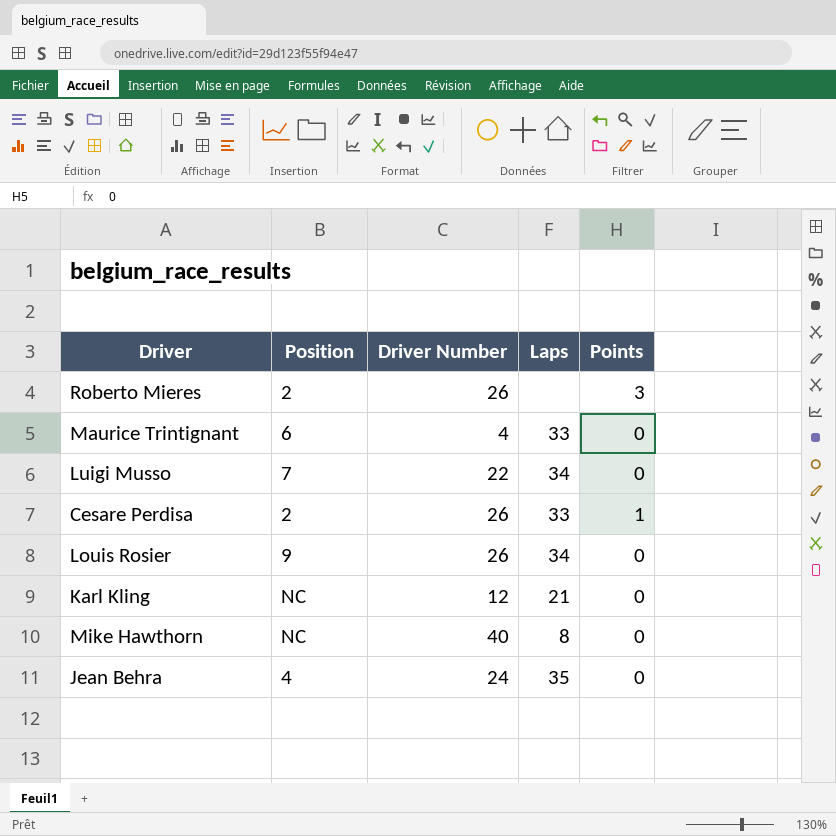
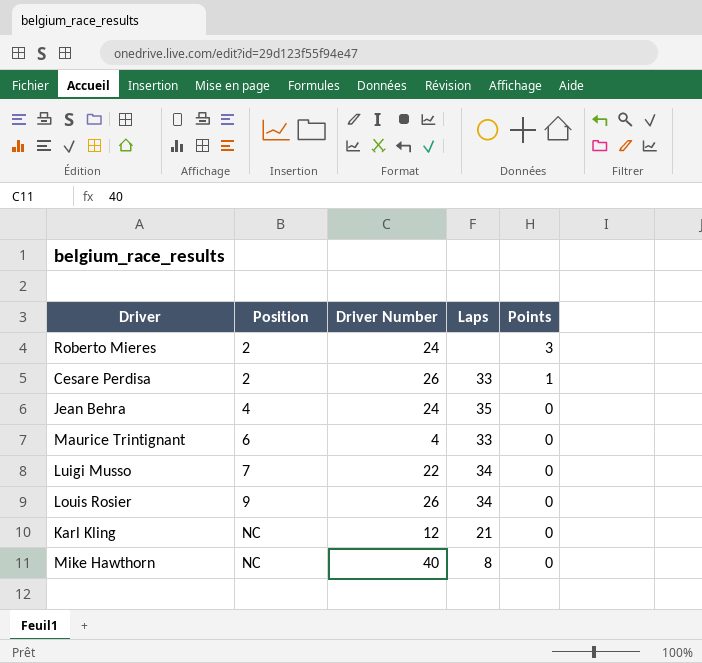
row order: none -> Position ascending
Roberto Mieres | Driver Number: 26 -> 24

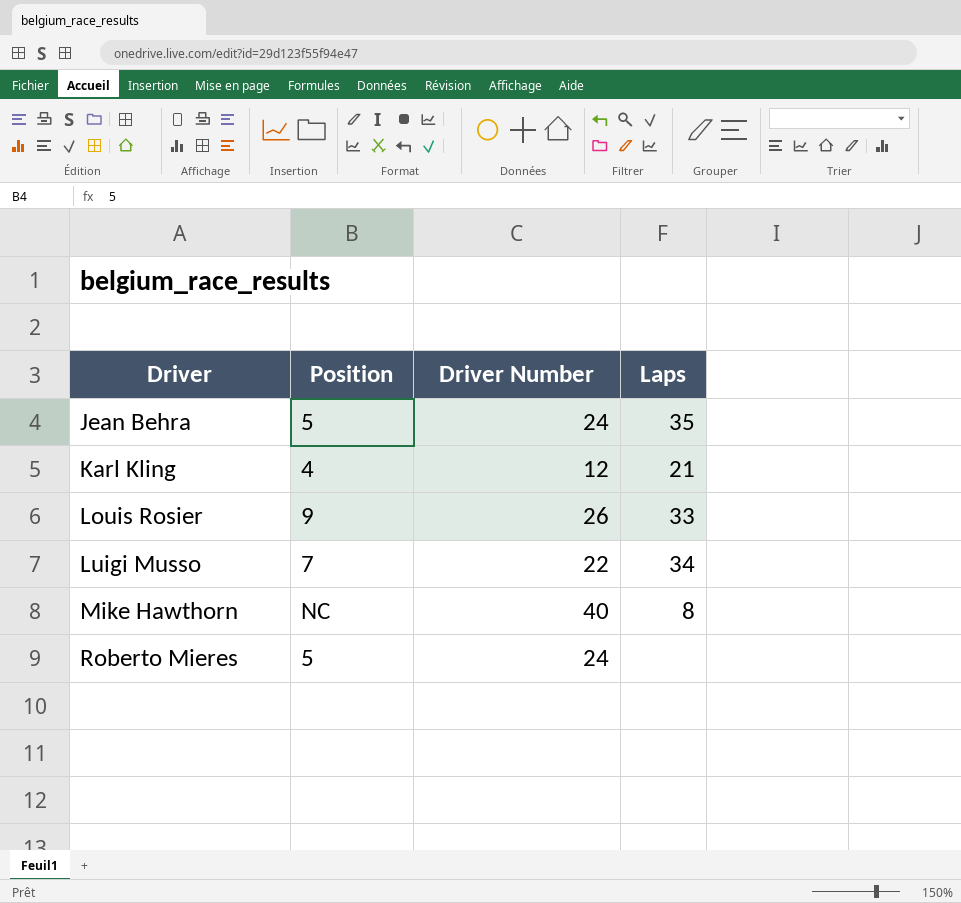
row order: Position ascending -> Driver ascending
column Points | position: 5 -> none
row Cesare Perdisa: 2 | 26 | 33 | 1 -> none
row Maurice Trintignant: 6 | 4 | 33 | 0 -> none
Jean Behra | Position: 4 -> 5
Karl Kling | Position: NC -> 4
Louis Rosier | Laps: 34 -> 33
Roberto Mieres | Position: 2 -> 5

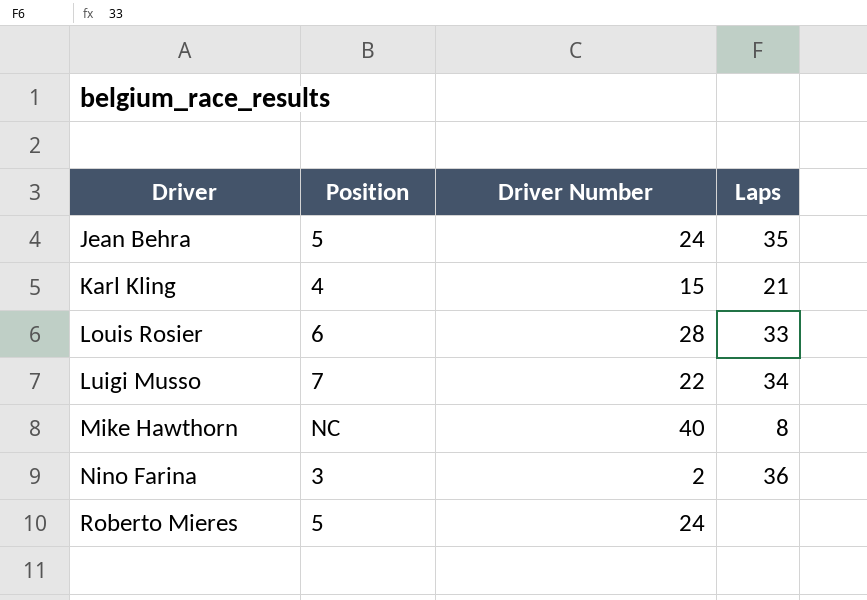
Karl Kling | Driver Number: 12 -> 15
Louis Rosier | Position: 9 -> 6
Louis Rosier | Driver Number: 26 -> 28
row Nino Farina: none -> 3 | 2 | 36

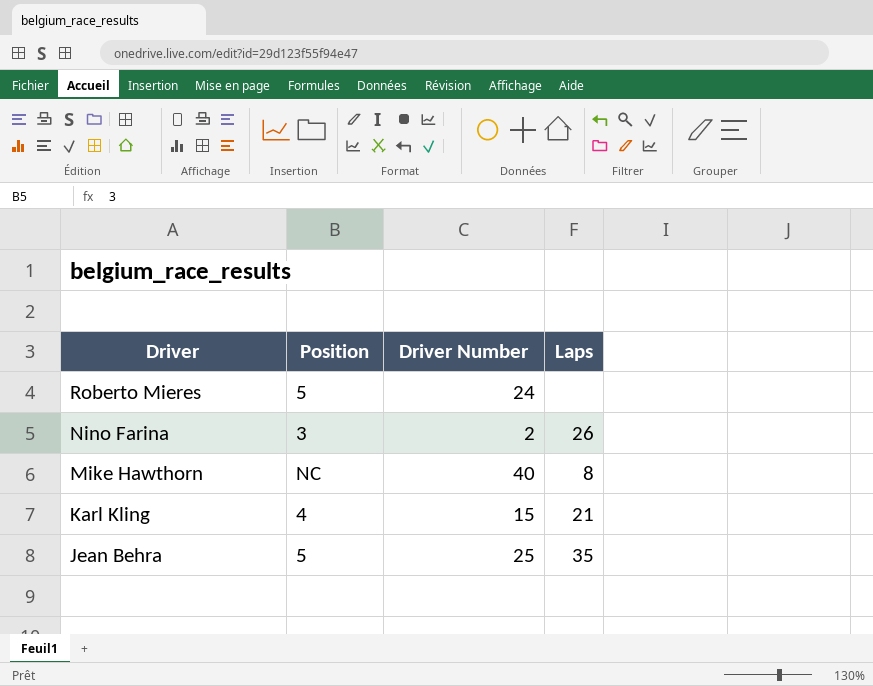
row order: Driver ascending -> Driver descending
row Louis Rosier: 6 | 28 | 33 -> none
row Luigi Musso: 7 | 22 | 34 -> none
Nino Farina | Laps: 36 -> 26
Jean Behra | Driver Number: 24 -> 25

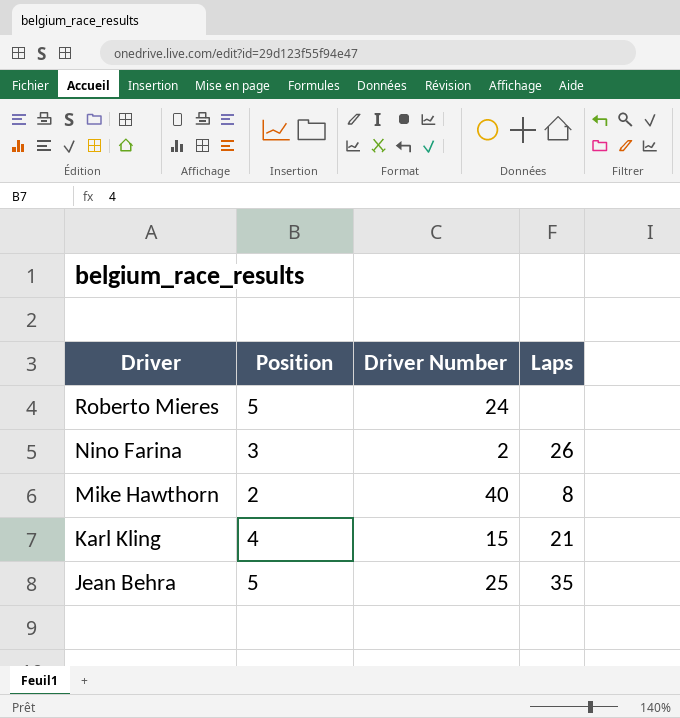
Mike Hawthorn | Position: NC -> 2

